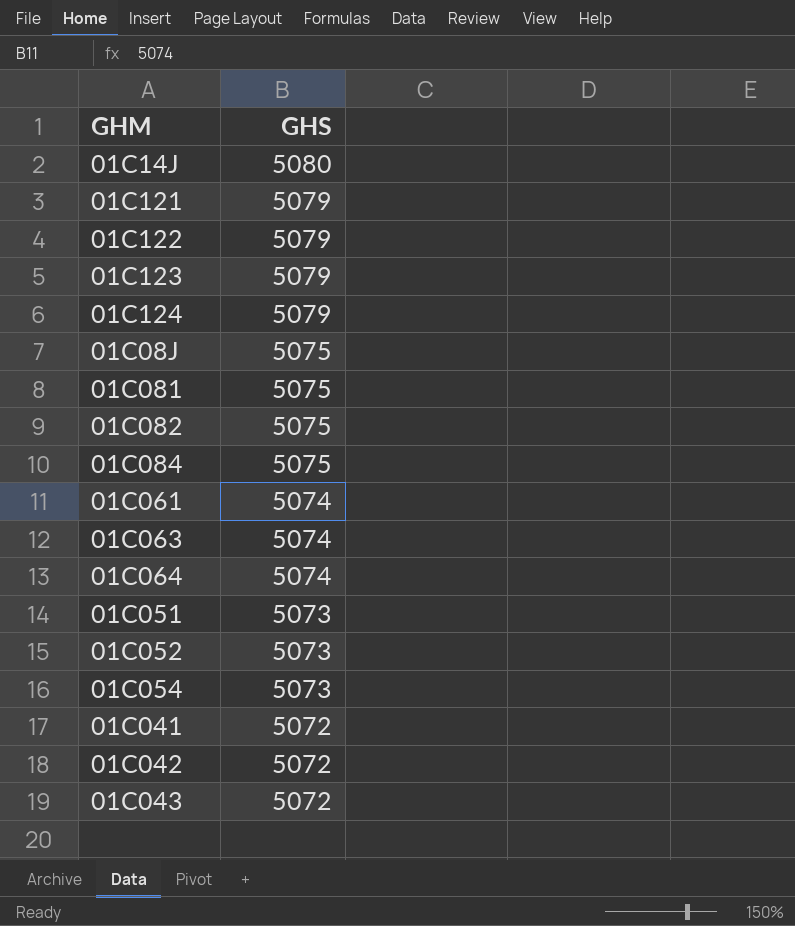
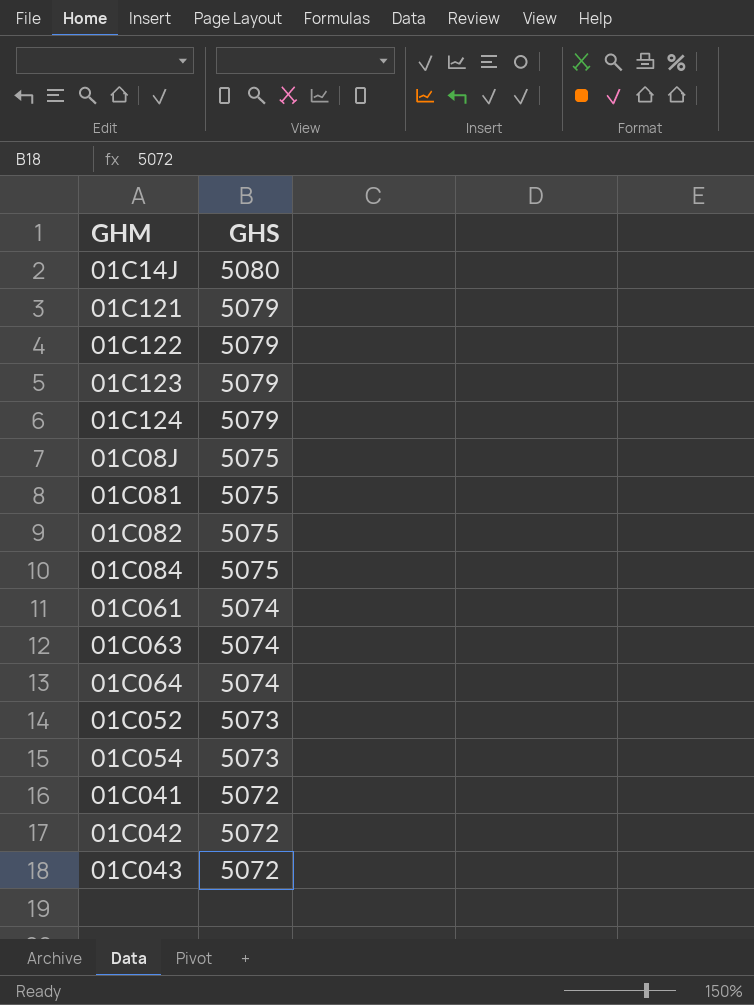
row 01C051: 5073 -> none

